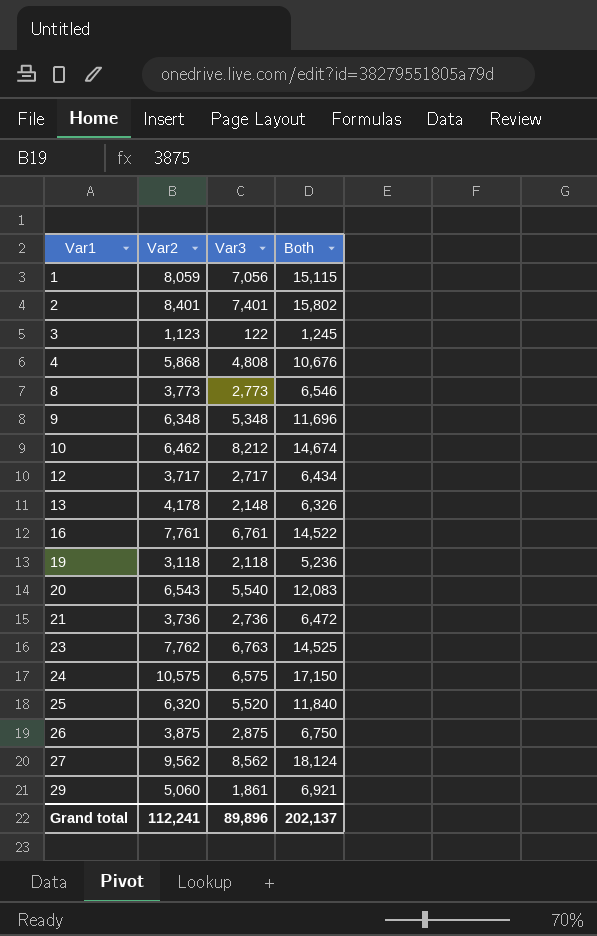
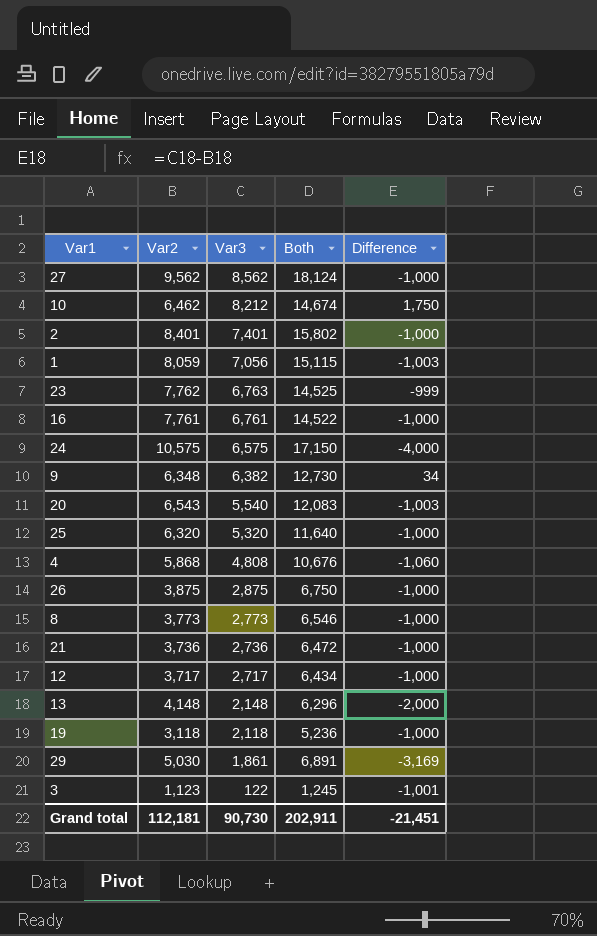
row order: Var1 ascending -> Var3 descending
column Difference | formula: none -> [Var3] - [Var2]
9 | Var3: 5,348 -> 6,382
9 | Both: 11,696 -> 12,730
25 | Var3: 5,520 -> 5,320
25 | Both: 11,840 -> 11,640
13 | Var2: 4,178 -> 4,148
13 | Both: 6,326 -> 6,296
29 | Var2: 5,060 -> 5,030
29 | Both: 6,921 -> 6,891
Grand total | Var2: 112,241 -> 112,181
Grand total | Var3: 89,896 -> 90,730
Grand total | Both: 202,137 -> 202,911

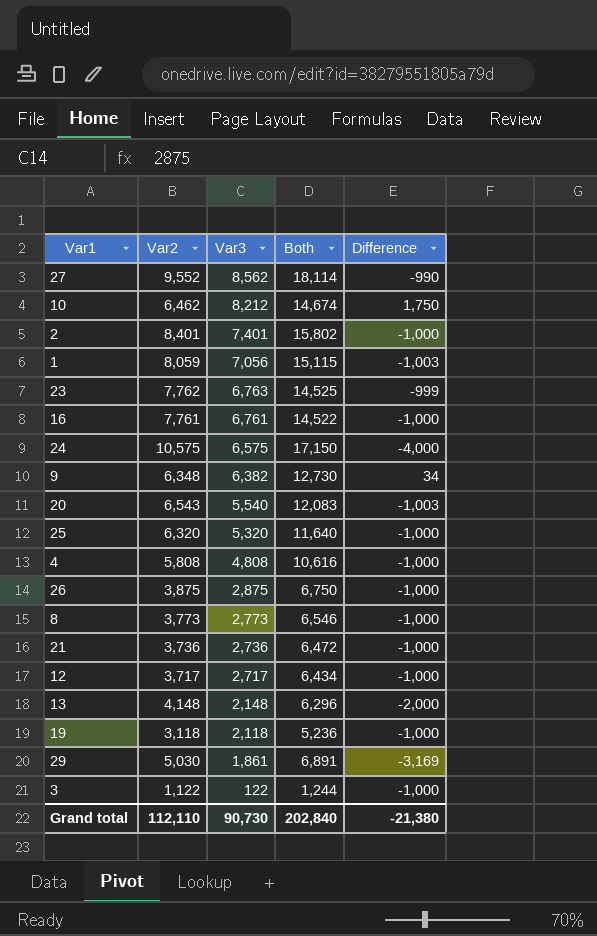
27 | Var2: 9,562 -> 9,552
27 | Both: 18,124 -> 18,114
27 | Difference: -1,000 -> -990
4 | Var2: 5,868 -> 5,808
4 | Both: 10,676 -> 10,616
4 | Difference: -1,060 -> -1,000
3 | Var2: 1,123 -> 1,122
3 | Both: 1,245 -> 1,244
3 | Difference: -1,001 -> -1,000
Grand total | Var2: 112,181 -> 112,110
Grand total | Both: 202,911 -> 202,840
Grand total | Difference: -21,451 -> -21,380

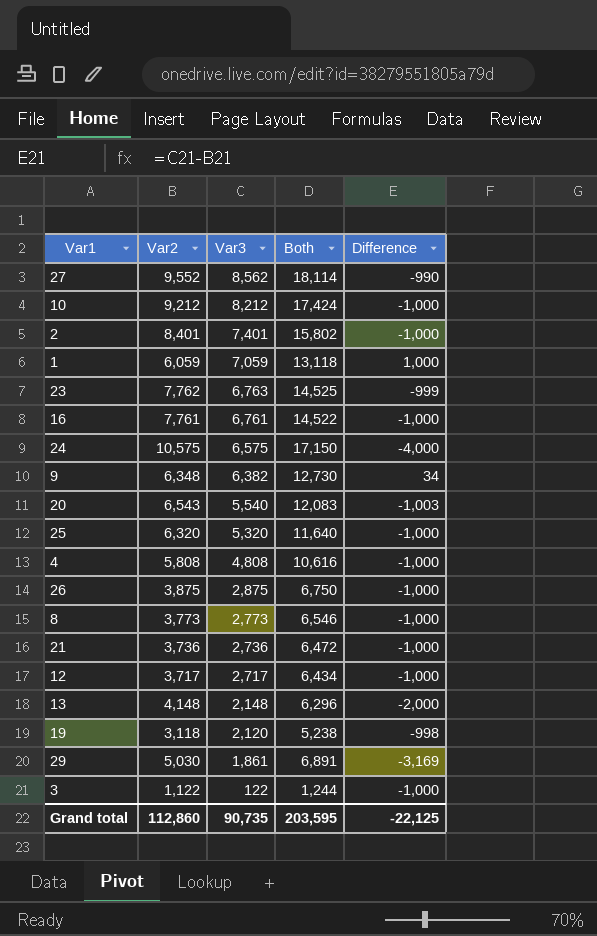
10 | Var2: 6,462 -> 9,212
10 | Both: 14,674 -> 17,424
10 | Difference: 1,750 -> -1,000
1 | Var2: 8,059 -> 6,059
1 | Var3: 7,056 -> 7,059
1 | Both: 15,115 -> 13,118
1 | Difference: -1,003 -> 1,000
19 | Var3: 2,118 -> 2,120
19 | Both: 5,236 -> 5,238
19 | Difference: -1,000 -> -998
Grand total | Var2: 112,110 -> 112,860
Grand total | Var3: 90,730 -> 90,735
Grand total | Both: 202,840 -> 203,595
Grand total | Difference: -21,380 -> -22,125

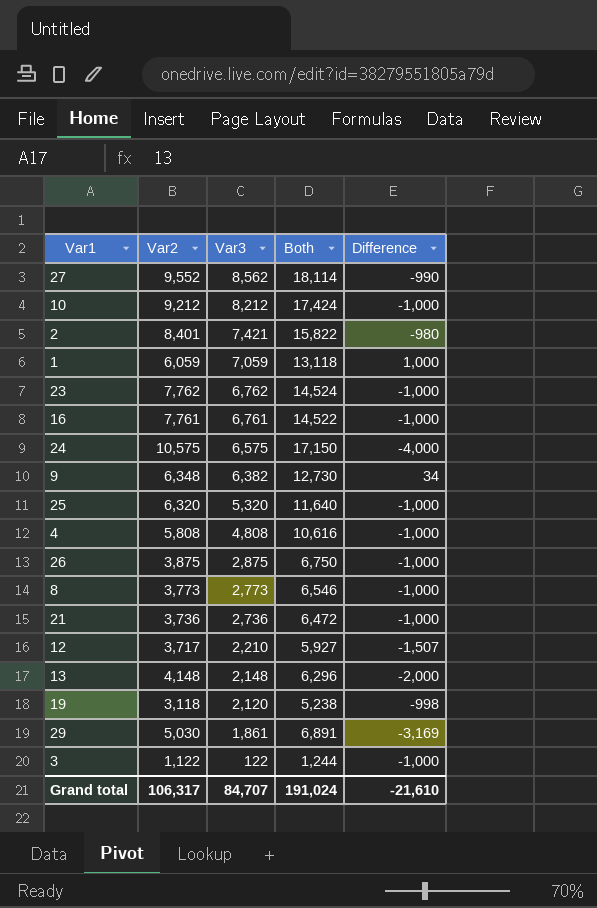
row 20: 6,543 | 5,540 | 12,083 | -1,003 -> none
2 | Var3: 7,401 -> 7,421
2 | Both: 15,802 -> 15,822
2 | Difference: -1,000 -> -980
23 | Var3: 6,763 -> 6,762
23 | Both: 14,525 -> 14,524
23 | Difference: -999 -> -1,000
12 | Var3: 2,717 -> 2,210
12 | Both: 6,434 -> 5,927
12 | Difference: -1,000 -> -1,507
Grand total | Var2: 112,860 -> 106,317
Grand total | Var3: 90,735 -> 84,707
Grand total | Both: 203,595 -> 191,024
Grand total | Difference: -22,125 -> -21,610

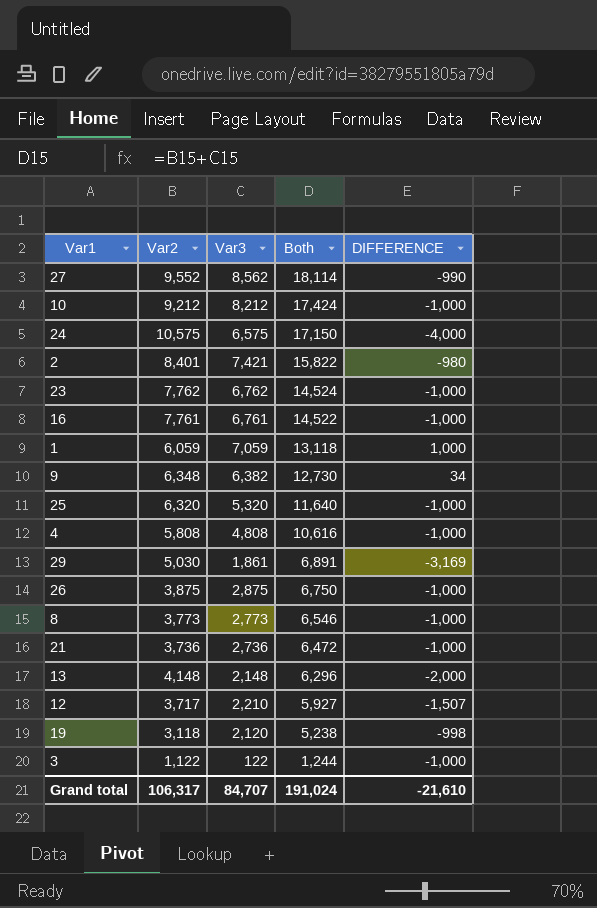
row order: Var3 descending -> Both descending
column name: Difference -> DIFFERENCE

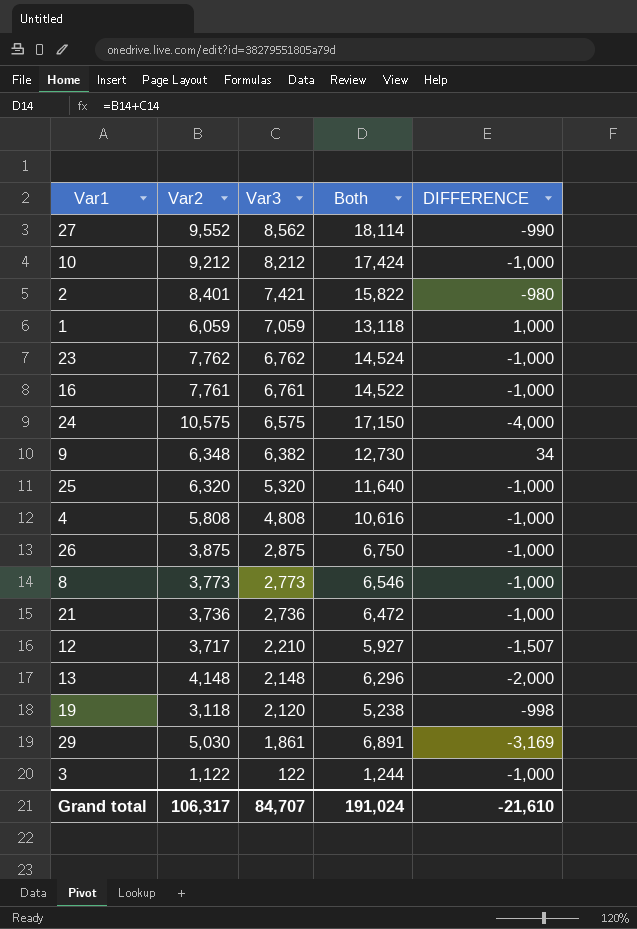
row order: Both descending -> Var3 descending

